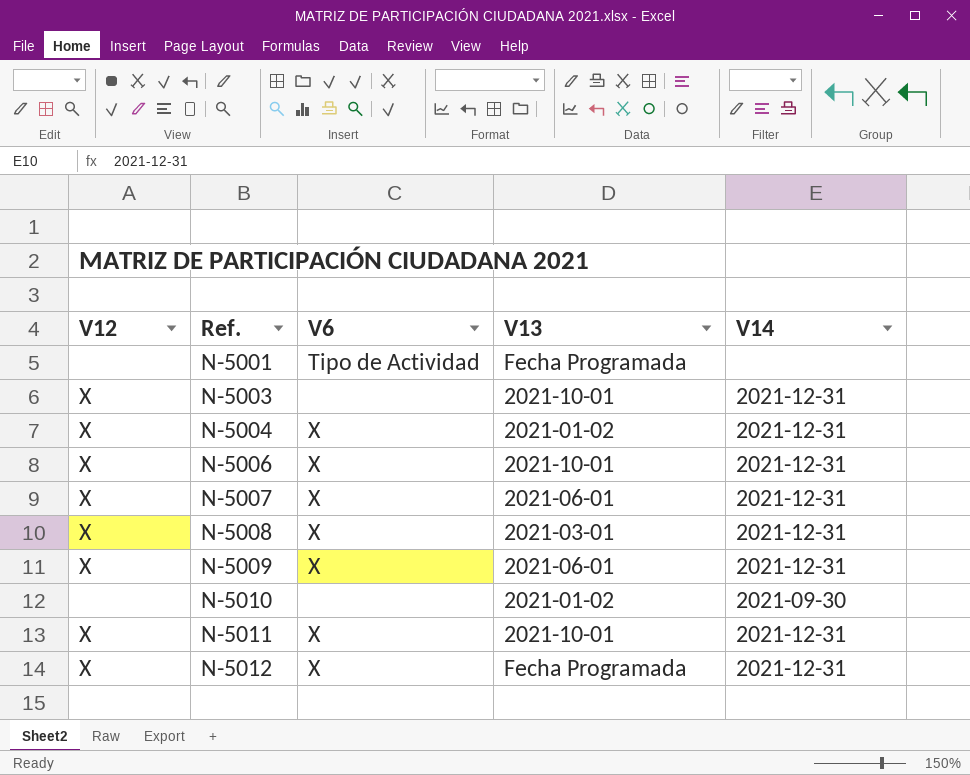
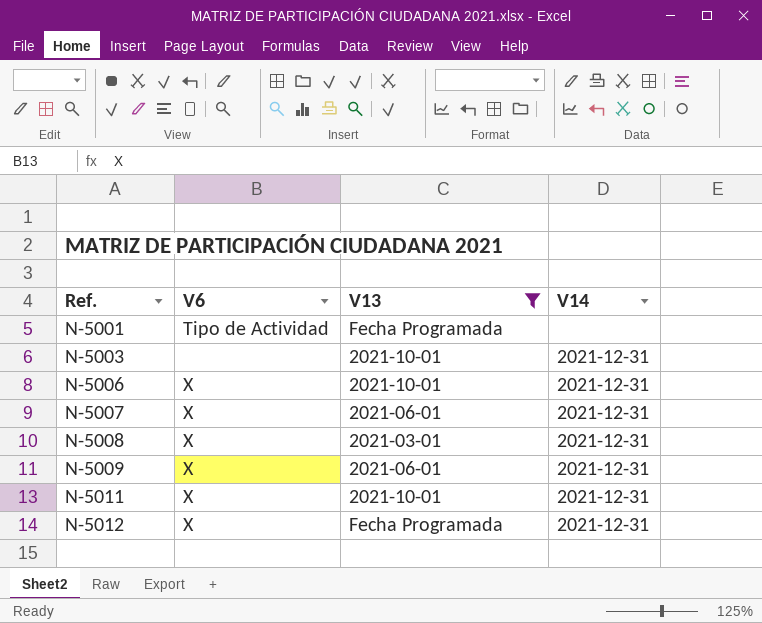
filter: none -> V13 != 2021-01-02
column V12 | position: 1 -> none

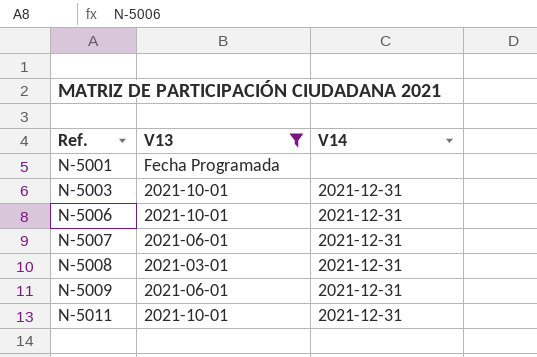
column V6 | position: 2 -> none
row N-5012: X | Fecha Programada | 2021-12-31 -> none

